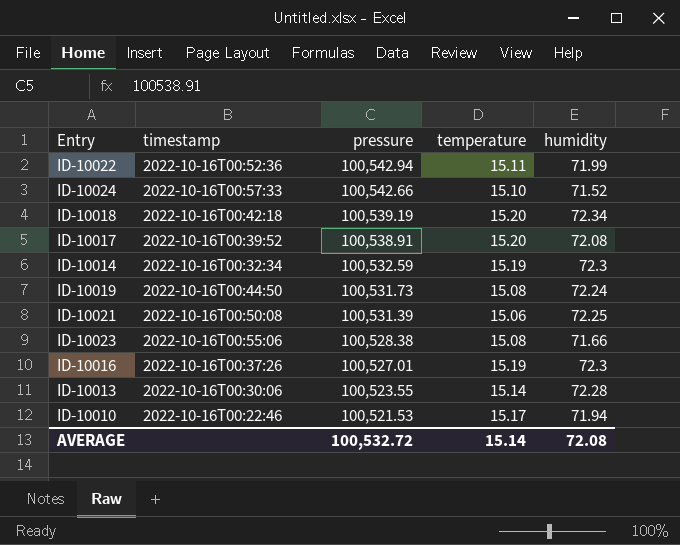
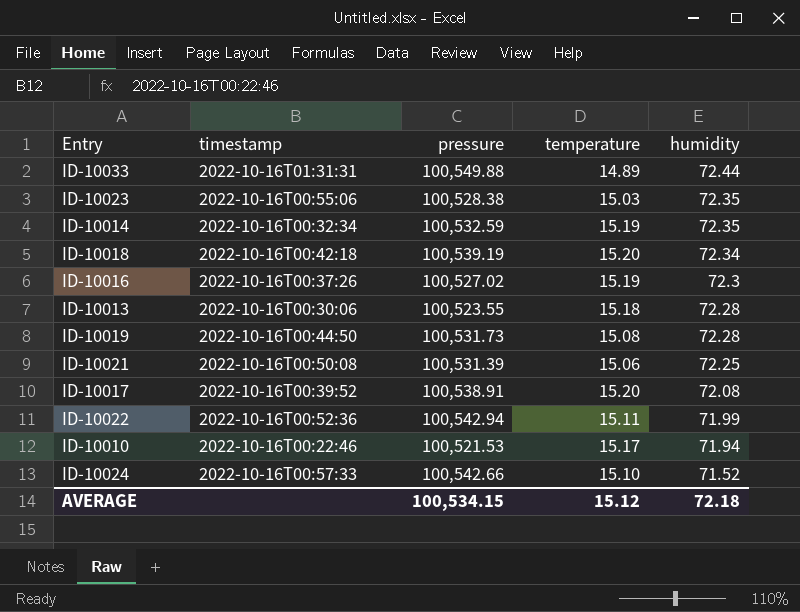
row order: pressure descending -> humidity descending
row ID-10033: none -> 2022-10-16T01:31:31 | 100,549.88 | 14.89 | 72.44
ID-10023 | temperature: 15.08 -> 15.03
ID-10023 | humidity: 71.66 -> 72.35
ID-10014 | humidity: 72.3 -> 72.35
ID-10016 | pressure: 100,527.01 -> 100,527.02
ID-10013 | temperature: 15.14 -> 15.18
ID-10019 | humidity: 72.24 -> 72.28
AVERAGE | pressure: 100,532.72 -> 100,534.15
AVERAGE | temperature: 15.14 -> 15.12
AVERAGE | humidity: 72.08 -> 72.18

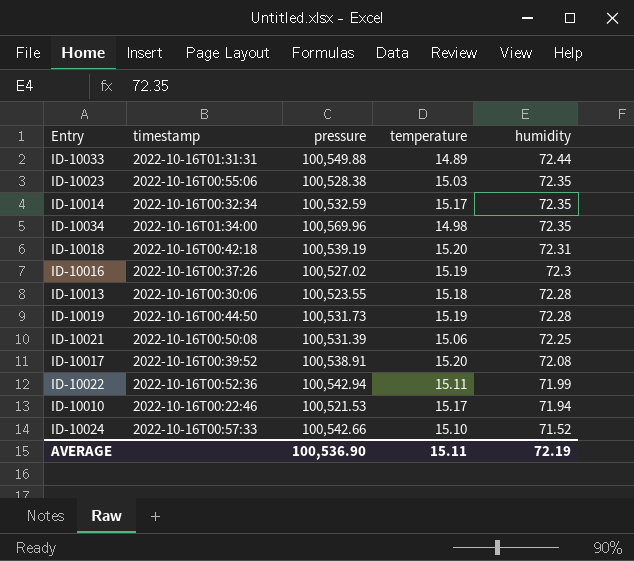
ID-10014 | temperature: 15.19 -> 15.17
row ID-10034: none -> 2022-10-16T01:34:00 | 100,569.96 | 14.98 | 72.35
ID-10018 | humidity: 72.34 -> 72.31
ID-10019 | temperature: 15.08 -> 15.19
AVERAGE | pressure: 100,534.15 -> 100,536.90
AVERAGE | temperature: 15.12 -> 15.11
AVERAGE | humidity: 72.18 -> 72.19

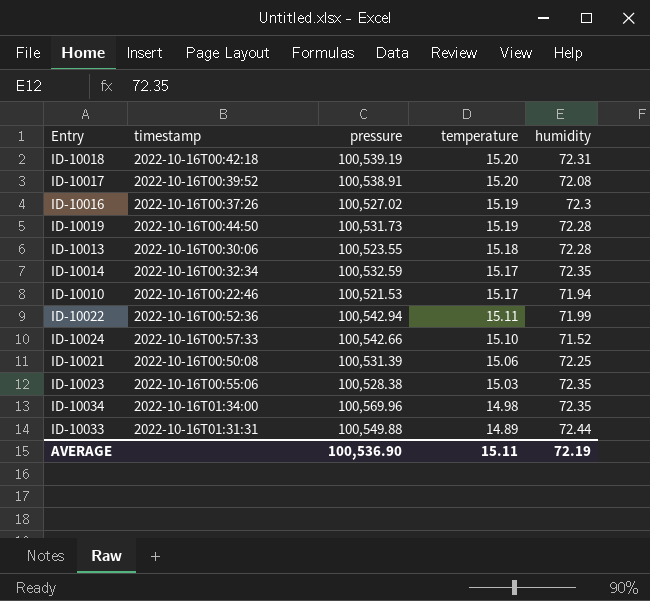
row order: humidity descending -> temperature descending

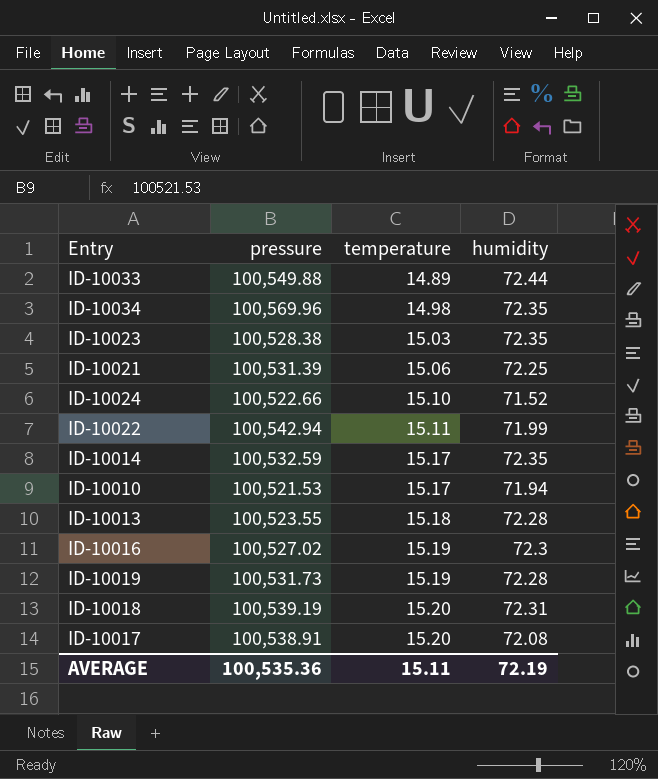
row order: temperature descending -> temperature ascending
column timestamp | position: 2 -> none
ID-10024 | pressure: 100,542.66 -> 100,522.66
AVERAGE | pressure: 100,536.90 -> 100,535.36

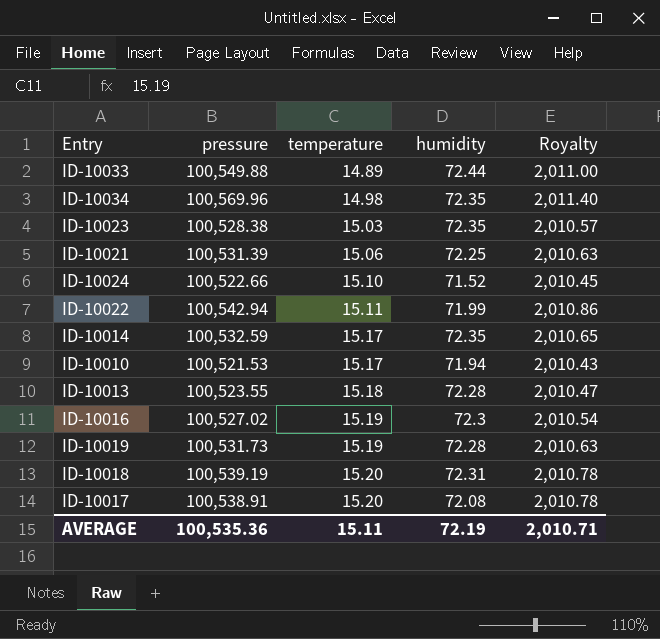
column Royalty | formula: none -> [pressure] * 0.02

